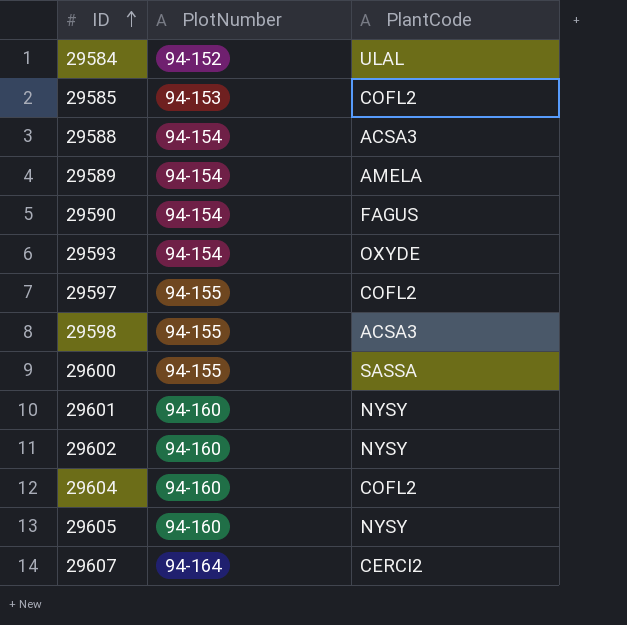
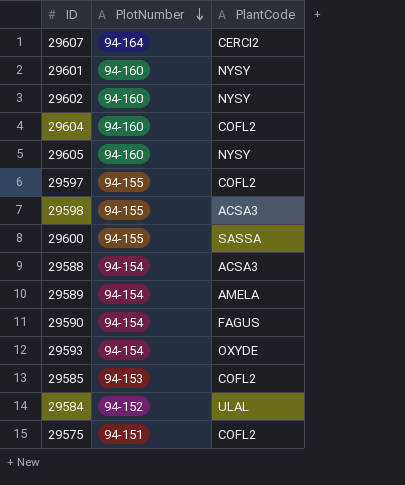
row order: ID ascending -> PlotNumber descending
row 29575: none -> 94-151 | COFL2

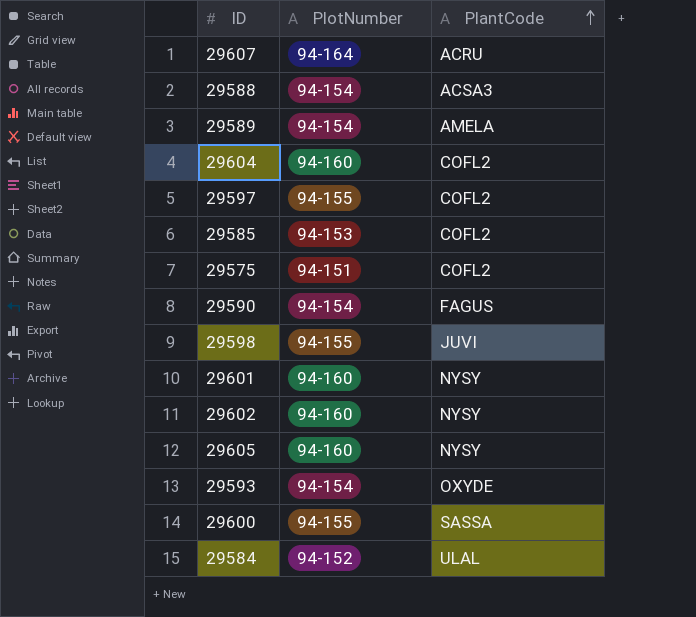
row order: PlotNumber descending -> PlantCode ascending
29607 | PlantCode: CERCI2 -> ACRU
29598 | PlantCode: ACSA3 -> JUVI

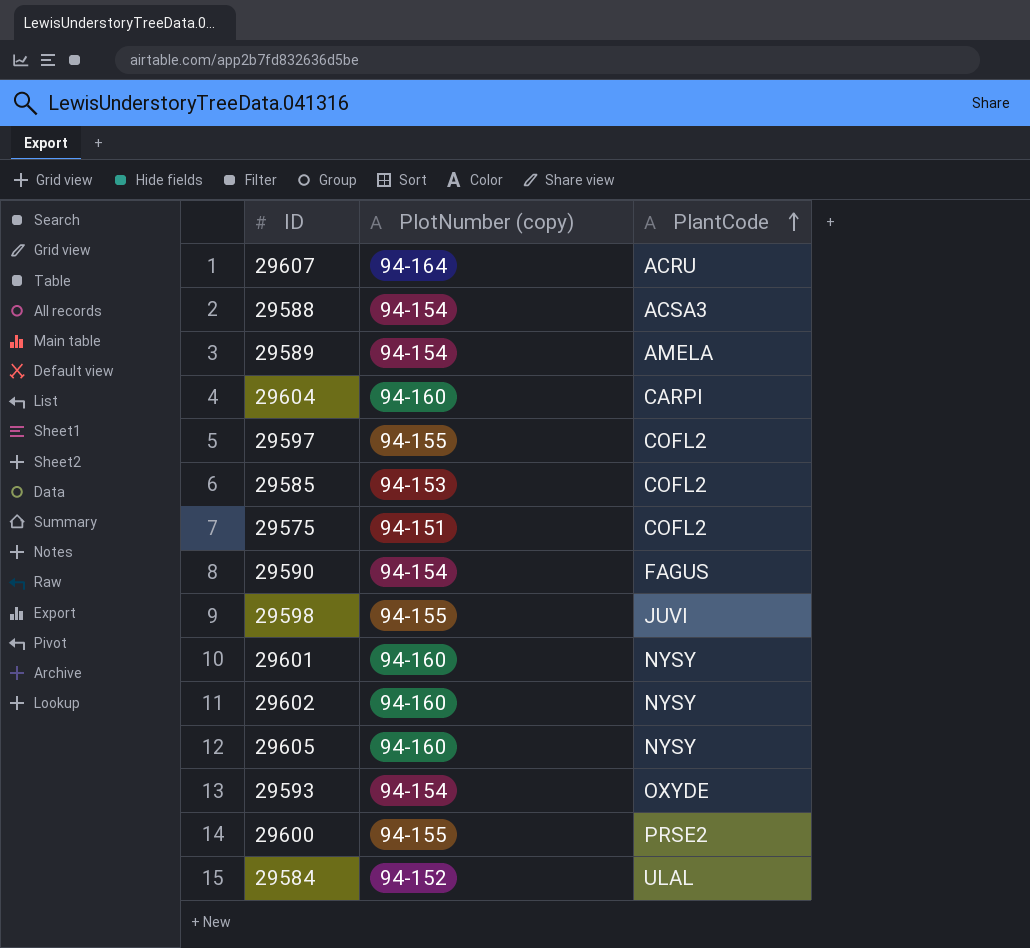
column name: PlotNumber -> PlotNumber (copy)
29604 | PlantCode: COFL2 -> CARPI
29600 | PlantCode: SASSA -> PRSE2

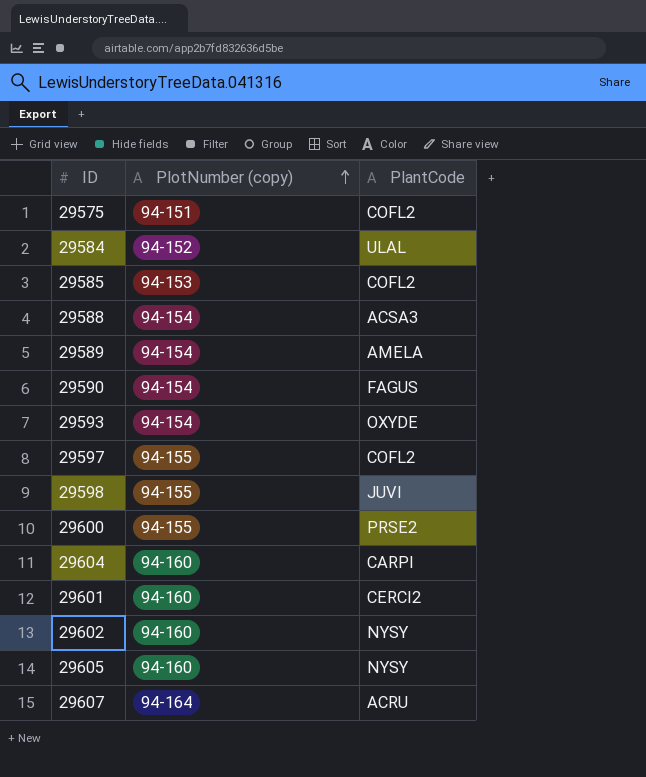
row order: PlantCode ascending -> PlotNumber (copy) ascending
29601 | PlantCode: NYSY -> CERCI2

